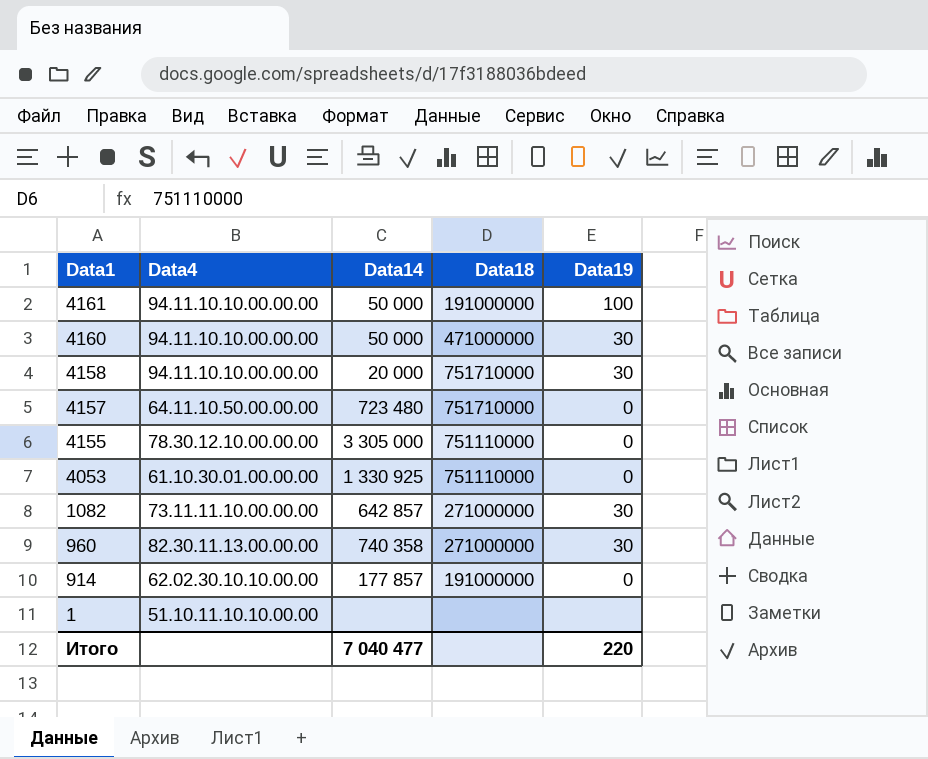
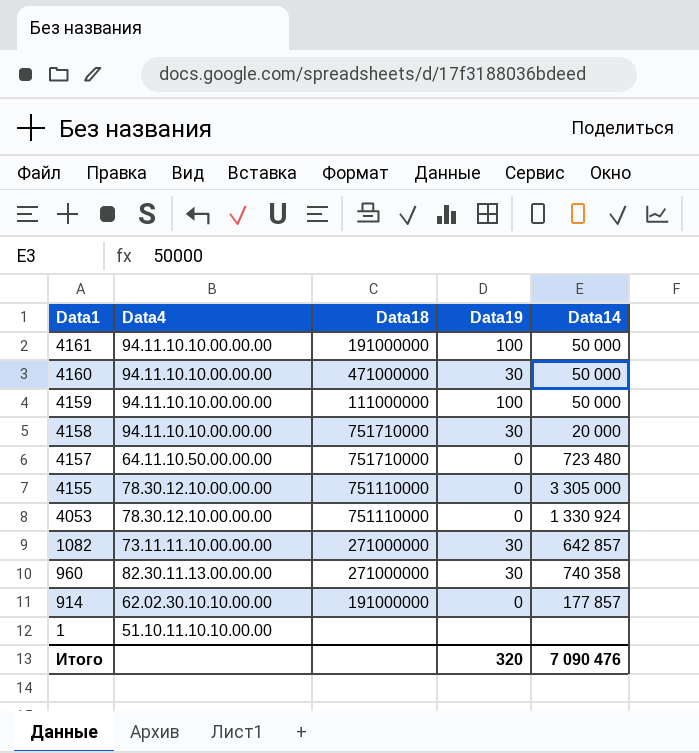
column Data14 | position: 3 -> 5
row 4159: none -> 94.11.10.10.00.00.00 | 111000000 | 100 | 50 000
4053 | Data4: 61.10.30.01.00.00.00 -> 78.30.12.10.00.00.00
4053 | Data14: 1 330 925 -> 1 330 924
Итого | Data19: 220 -> 320
Итого | Data14: 7 040 477 -> 7 090 476

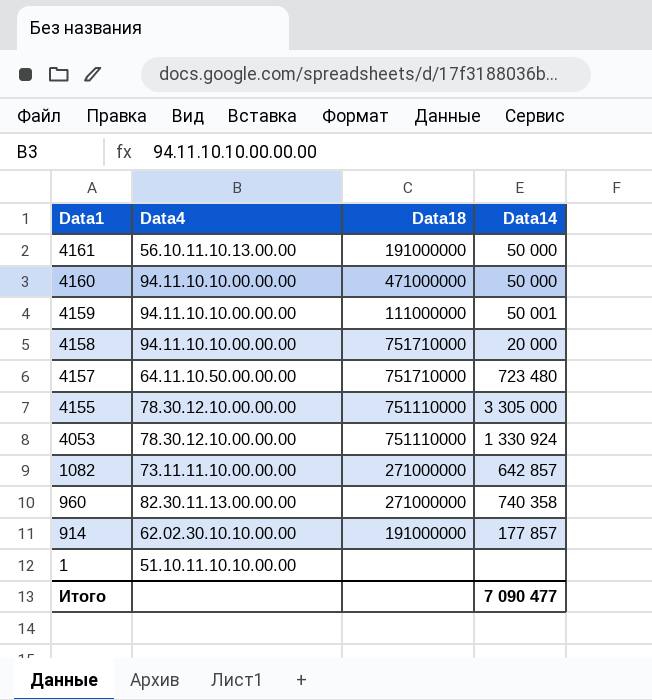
column Data19 | position: 4 -> none
4161 | Data4: 94.11.10.10.00.00.00 -> 56.10.11.10.13.00.00
4159 | Data14: 50 000 -> 50 001
Итого | Data14: 7 090 476 -> 7 090 477

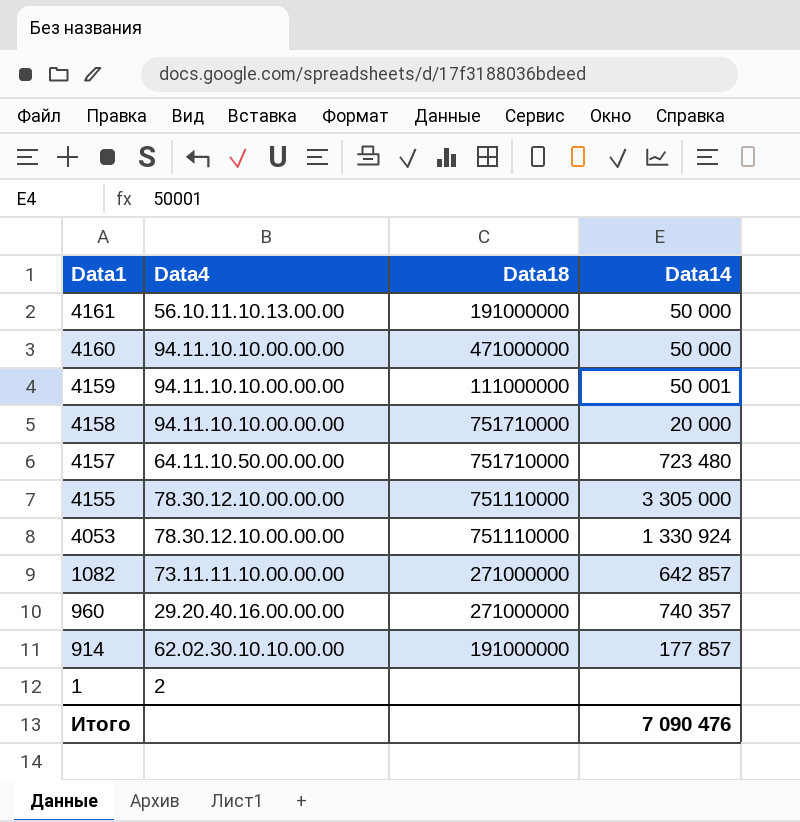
960 | Data4: 82.30.11.13.00.00.00 -> 29.20.40.16.00.00.00
960 | Data14: 740 358 -> 740 357
1 | Data4: 51.10.11.10.10.00.00 -> 2
Итого | Data14: 7 090 477 -> 7 090 476

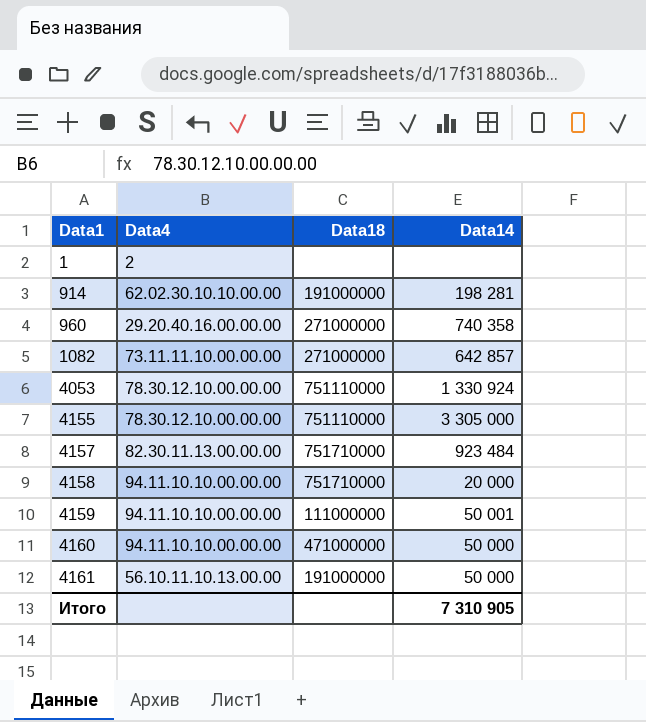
row order: Data1 descending -> Data1 ascending
914 | Data14: 177 857 -> 198 281
960 | Data14: 740 357 -> 740 358
4157 | Data4: 64.11.10.50.00.00.00 -> 82.30.11.13.00.00.00
4157 | Data14: 723 480 -> 923 484
Итого | Data14: 7 090 476 -> 7 310 905

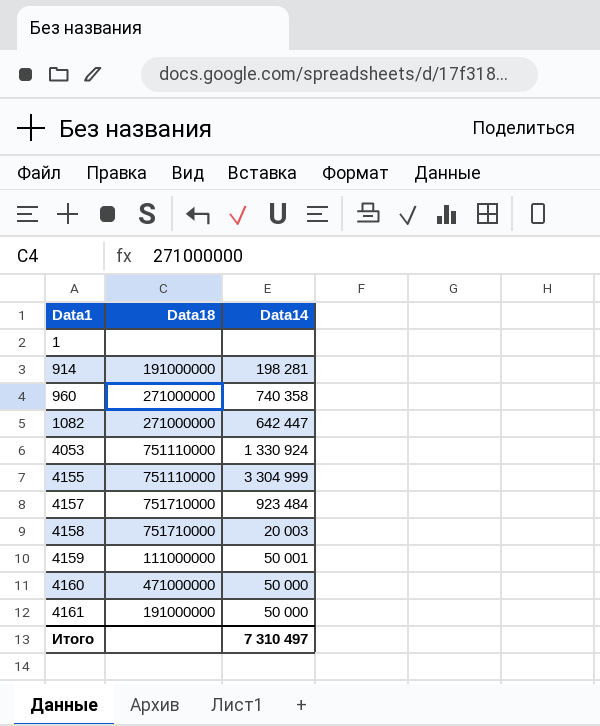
column Data4 | position: 2 -> none
1082 | Data14: 642 857 -> 642 447
4155 | Data14: 3 305 000 -> 3 304 999
4158 | Data14: 20 000 -> 20 003
Итого | Data14: 7 310 905 -> 7 310 497

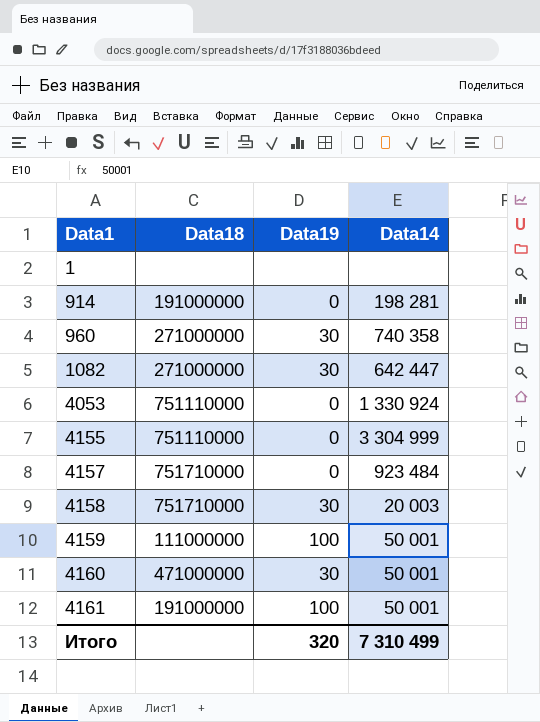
column Data19 | position: none -> 3
4160 | Data14: 50 000 -> 50 001
4161 | Data14: 50 000 -> 50 001
Итого | Data14: 7 310 497 -> 7 310 499

